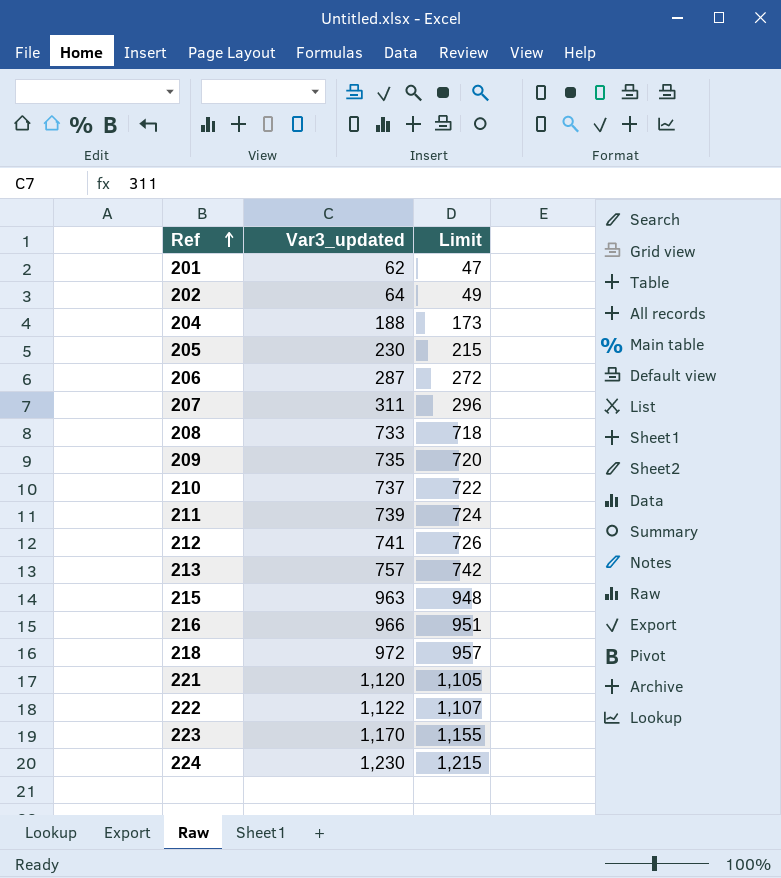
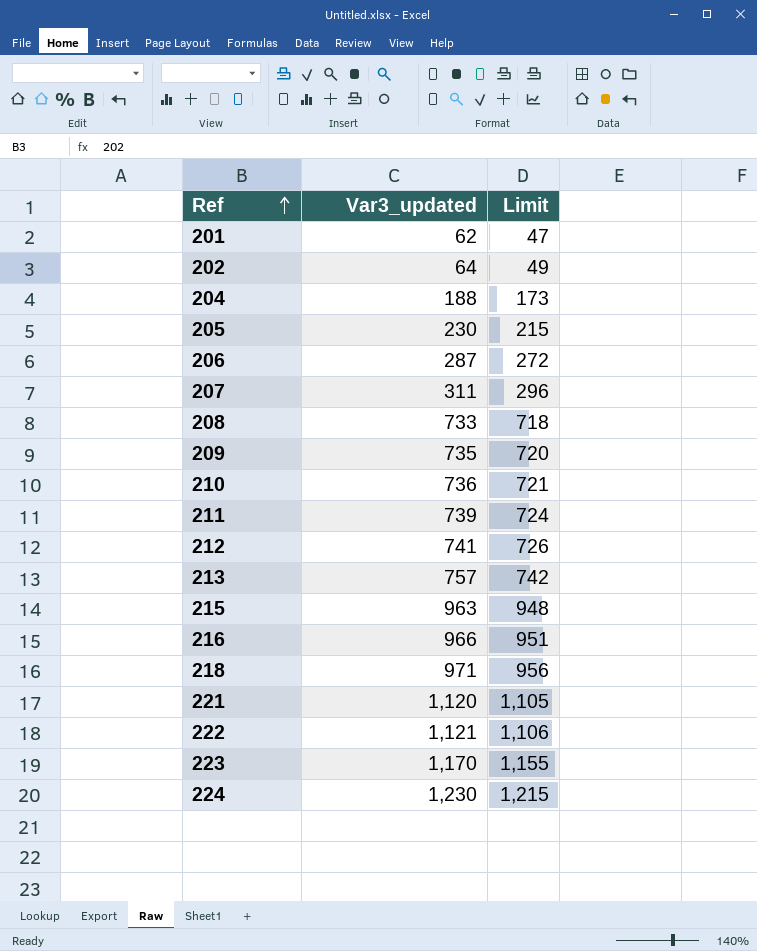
210 | Var3_updated: 737 -> 736
210 | Limit: 722 -> 721
218 | Var3_updated: 972 -> 971
218 | Limit: 957 -> 956
222 | Var3_updated: 1,122 -> 1,121
222 | Limit: 1,107 -> 1,106

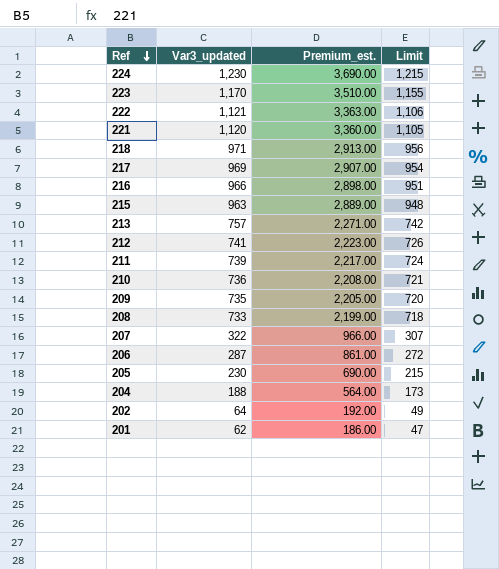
row order: Ref ascending -> Ref descending
column Premium_est. | formula: none -> [Var3_updated] * 3
row 217: none -> 969 | 2,907.00 | 954
207 | Var3_updated: 311 -> 322
207 | Limit: 296 -> 307

